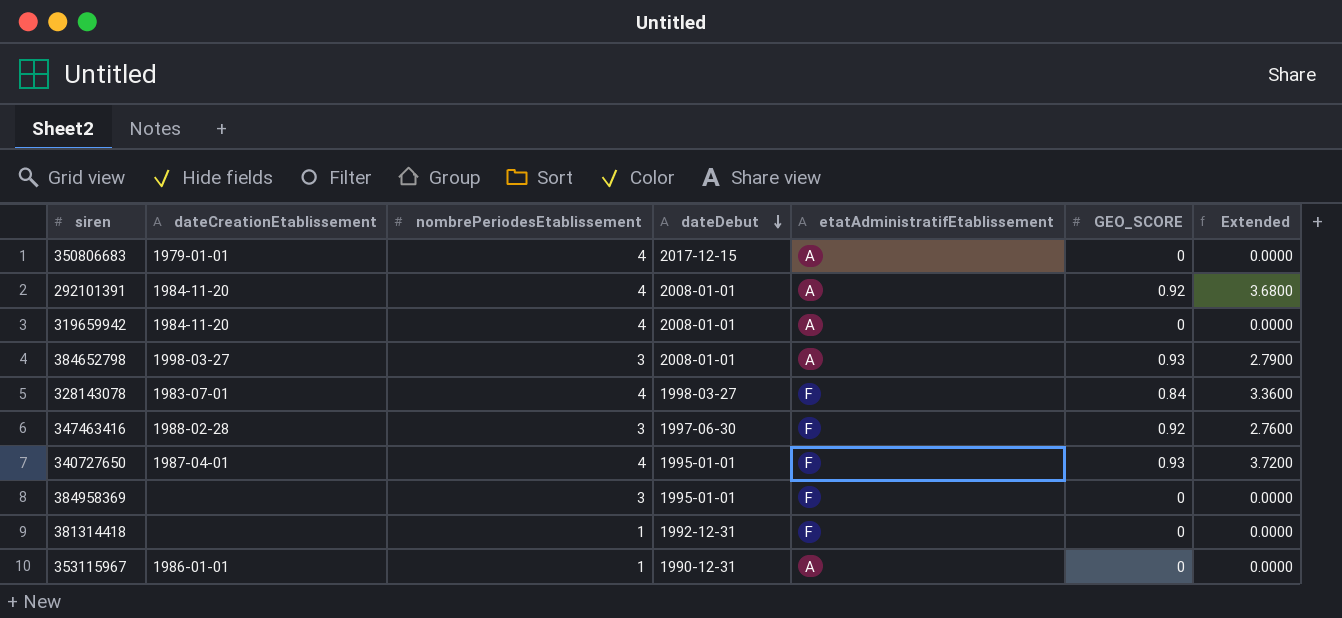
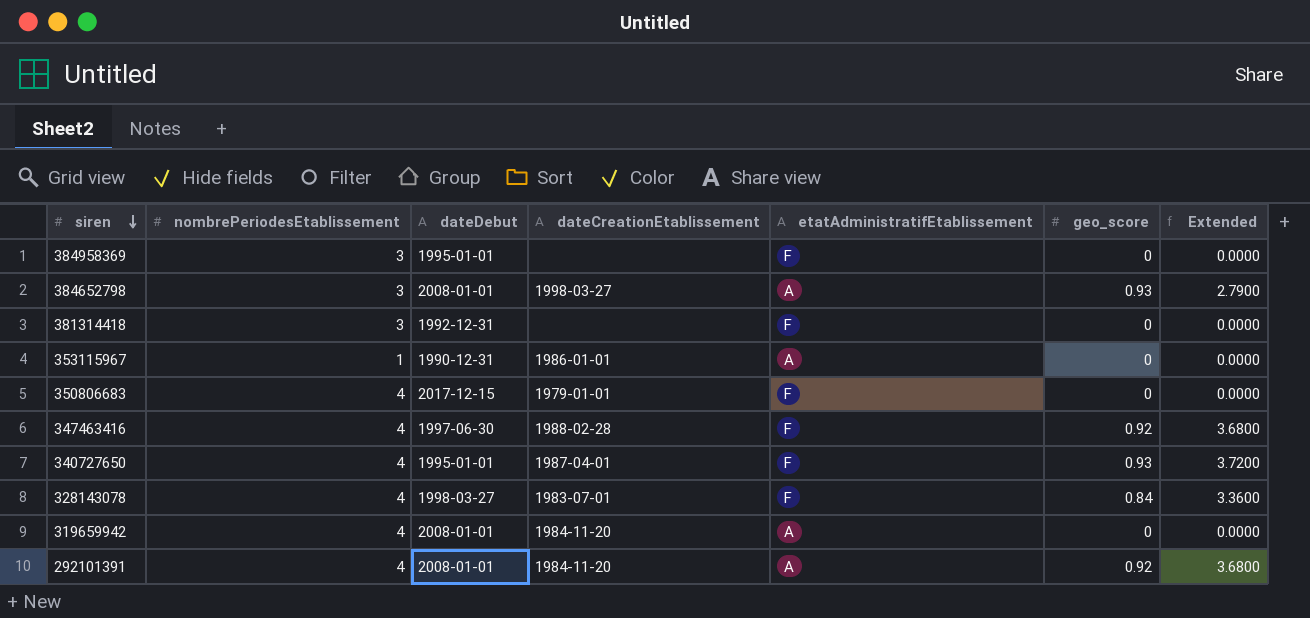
row order: dateDebut descending -> siren descending
column dateCreationEtablissement | position: 2 -> 4
column name: GEO_SCORE -> geo_score
381314418 | nombrePeriodesEtablissement: 1 -> 3
350806683 | etatAdministratifEtablissement: A -> F
347463416 | nombrePeriodesEtablissement: 3 -> 4
347463416 | Extended: 2.7600 -> 3.6800

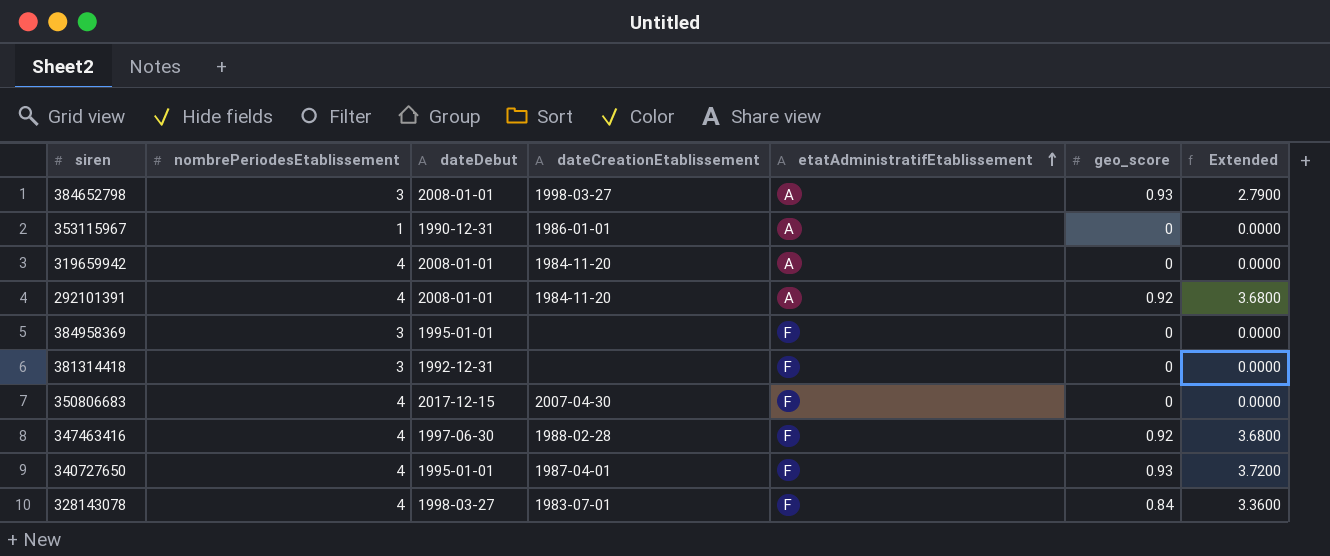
row order: siren descending -> etatAdministratifEtablissement ascending
350806683 | dateCreationEtablissement: 1979-01-01 -> 2007-04-30

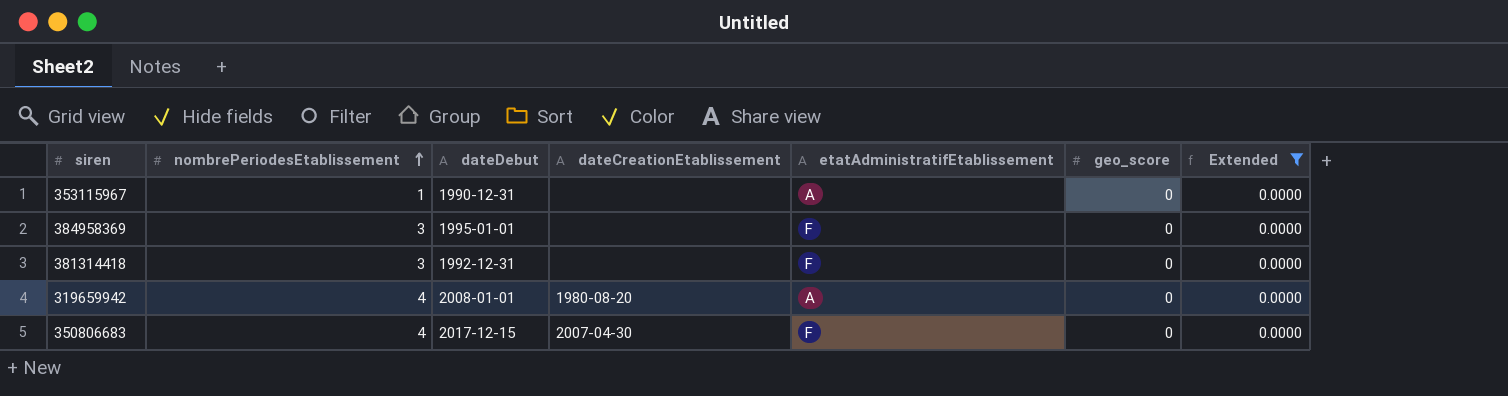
filter: none -> Extended = 0.0000
row order: etatAdministratifEtablissement ascending -> nombrePeriodesEtablissement ascending
353115967 | dateCreationEtablissement: 1986-01-01 -> none
319659942 | dateCreationEtablissement: 1984-11-20 -> 1980-08-20

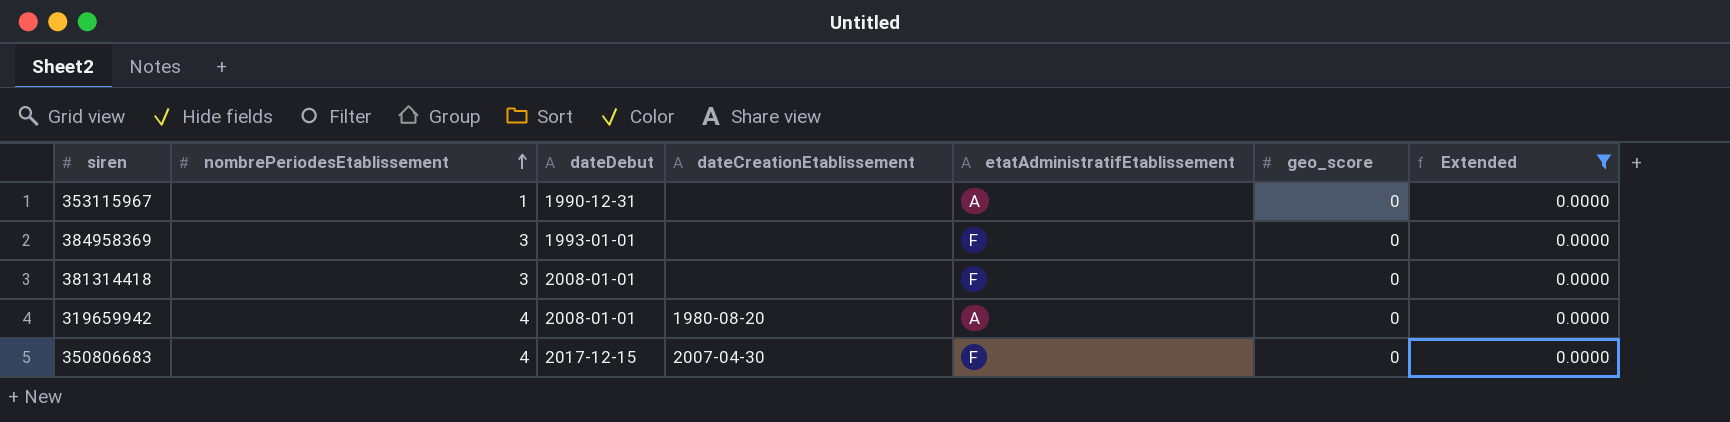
384958369 | dateDebut: 1995-01-01 -> 1993-01-01
381314418 | dateDebut: 1992-12-31 -> 2008-01-01

